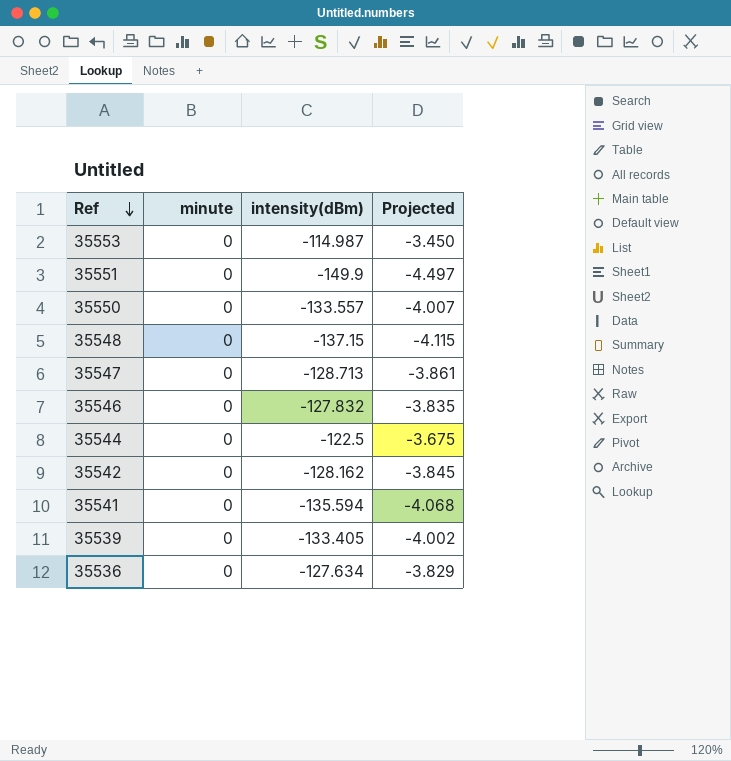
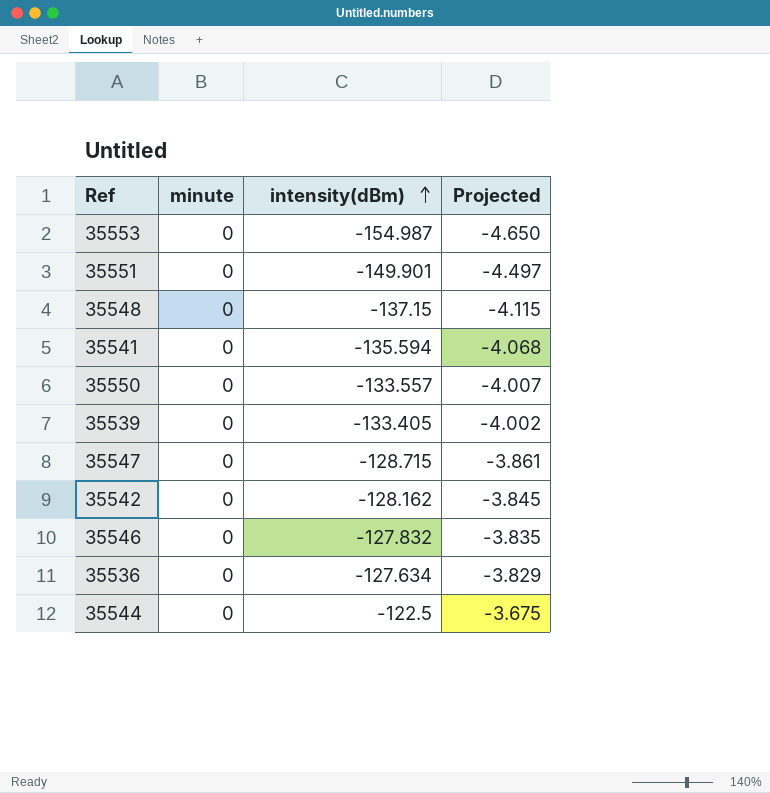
row order: Ref descending -> intensity(dBm) ascending
35553 | intensity(dBm): -114.987 -> -154.987
35553 | Projected: -3.450 -> -4.650
35551 | intensity(dBm): -149.9 -> -149.901
35547 | intensity(dBm): -128.713 -> -128.715

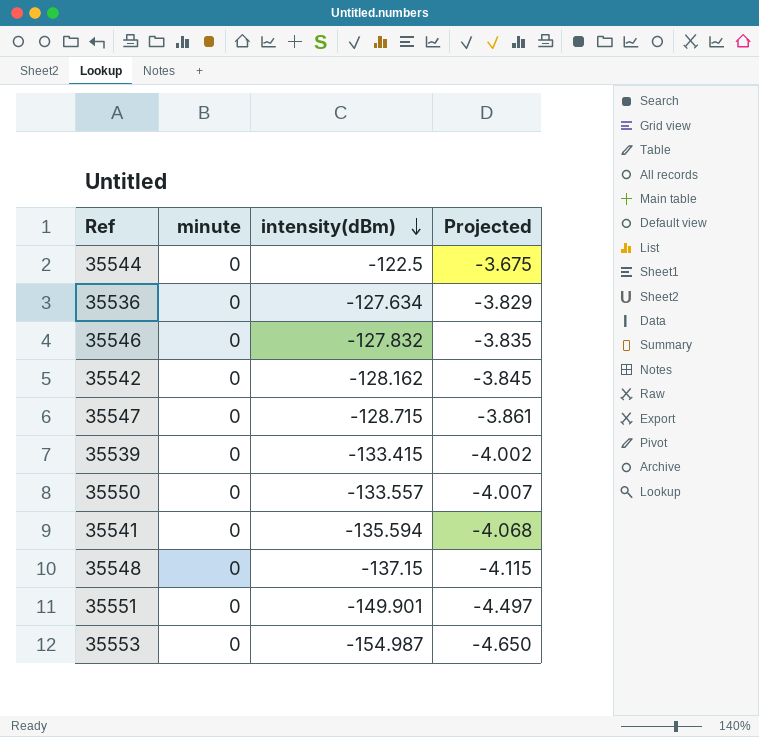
row order: intensity(dBm) ascending -> intensity(dBm) descending
35539 | intensity(dBm): -133.405 -> -133.415

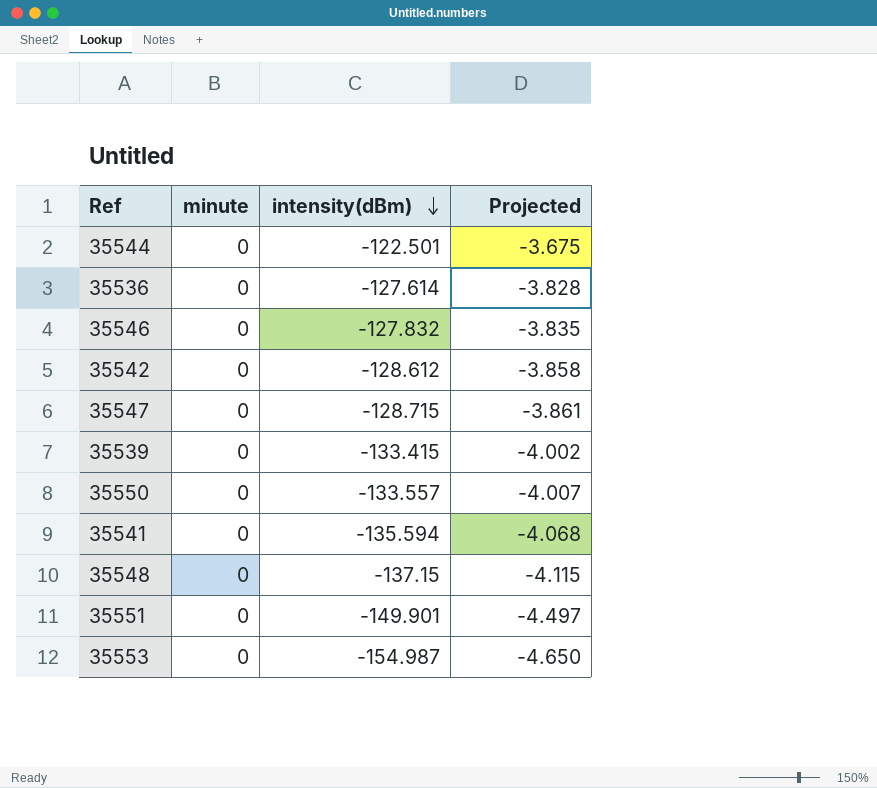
35544 | intensity(dBm): -122.5 -> -122.501
35536 | intensity(dBm): -127.634 -> -127.614
35536 | Projected: -3.829 -> -3.828
35542 | intensity(dBm): -128.162 -> -128.612
35542 | Projected: -3.845 -> -3.858

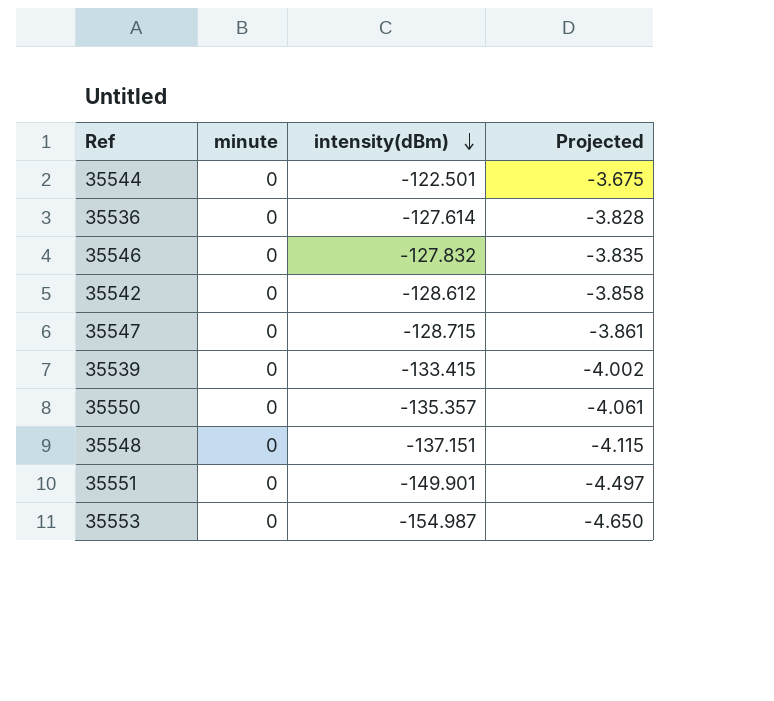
row 35541: 0 | -135.594 | -4.068 -> none
35550 | intensity(dBm): -133.557 -> -135.357
35550 | Projected: -4.007 -> -4.061
35548 | intensity(dBm): -137.15 -> -137.151

